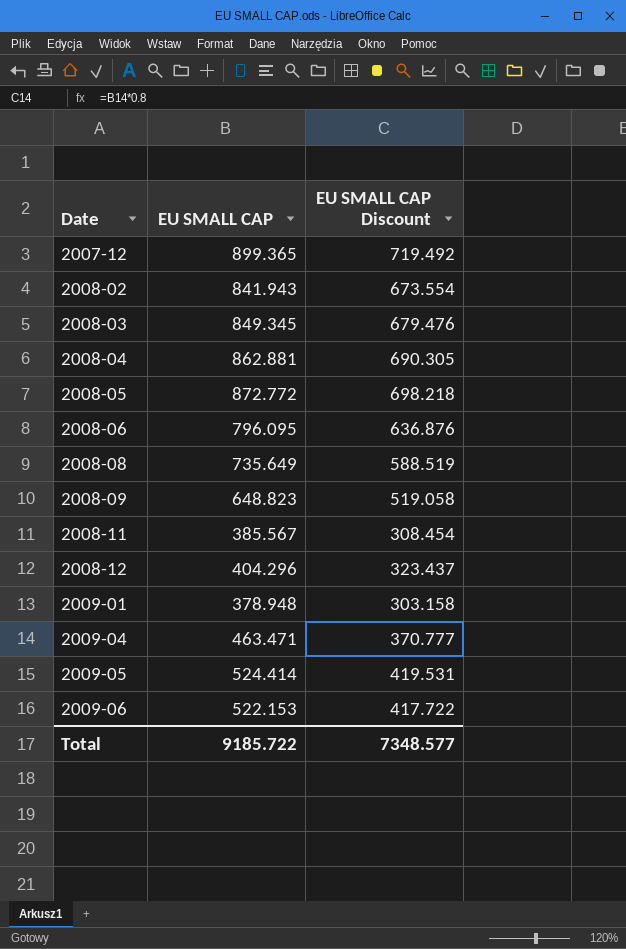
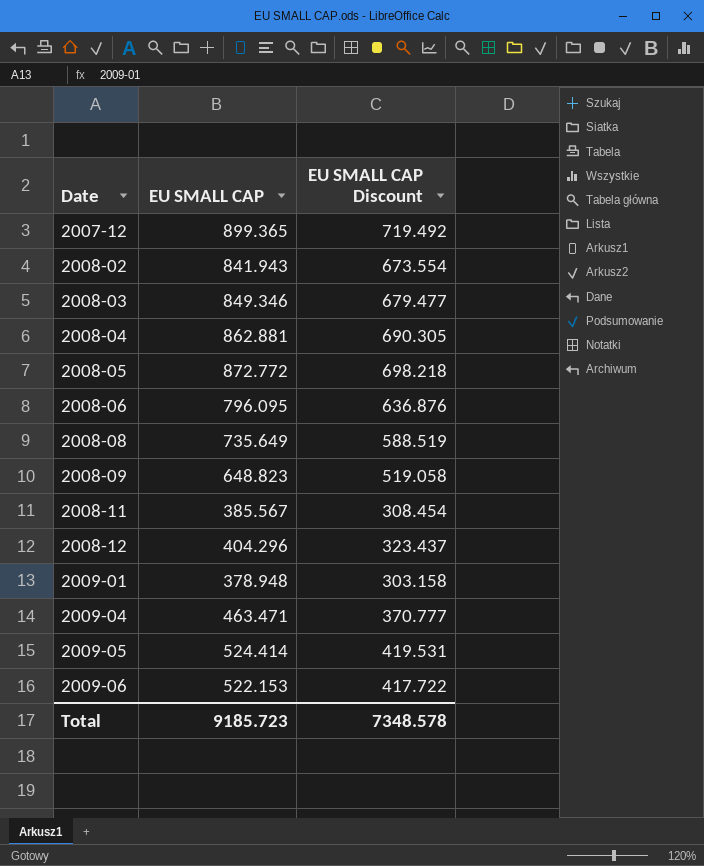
2008-03 | EU SMALL CAP: 849.345 -> 849.346
2008-03 | EU SMALL CAP Discount: 679.476 -> 679.477
Total | EU SMALL CAP: 9185.722 -> 9185.723
Total | EU SMALL CAP Discount: 7348.577 -> 7348.578

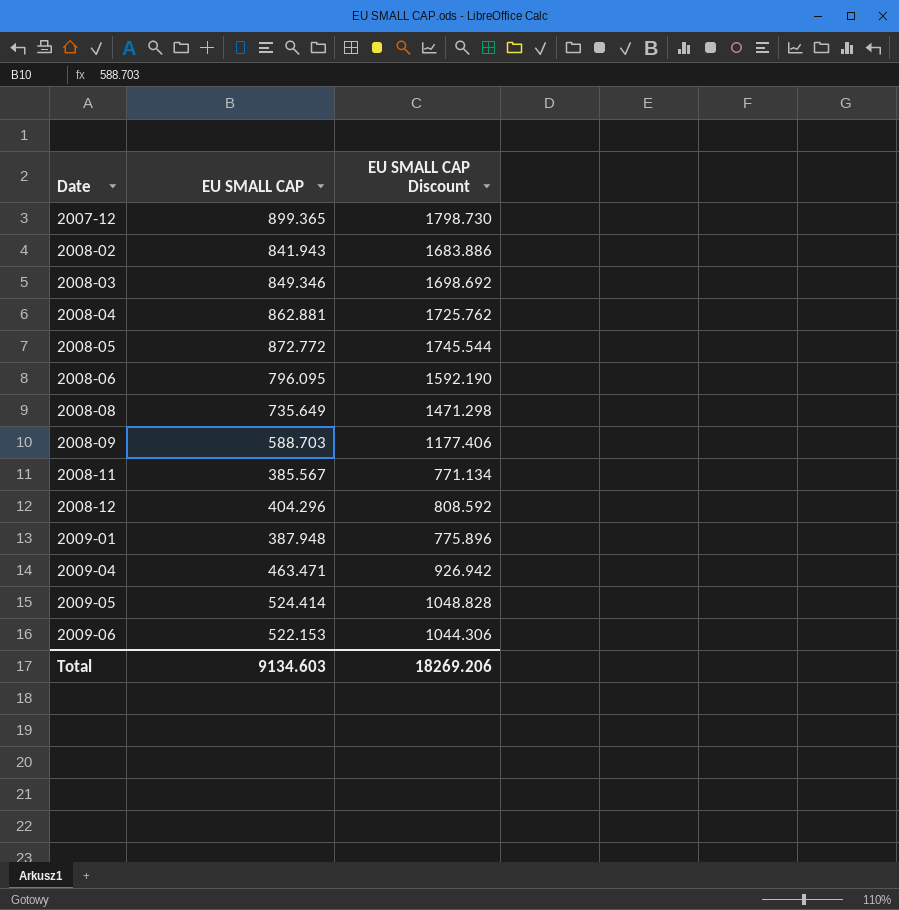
column EU SMALL CAP Discount | formula: [EU SMALL CAP] * 0.8 -> [EU SMALL CAP] * 2
2008-09 | EU SMALL CAP: 648.823 -> 588.703
2009-01 | EU SMALL CAP: 378.948 -> 387.948
Total | EU SMALL CAP: 9185.723 -> 9134.603
Total | EU SMALL CAP Discount: 7348.578 -> 18269.206

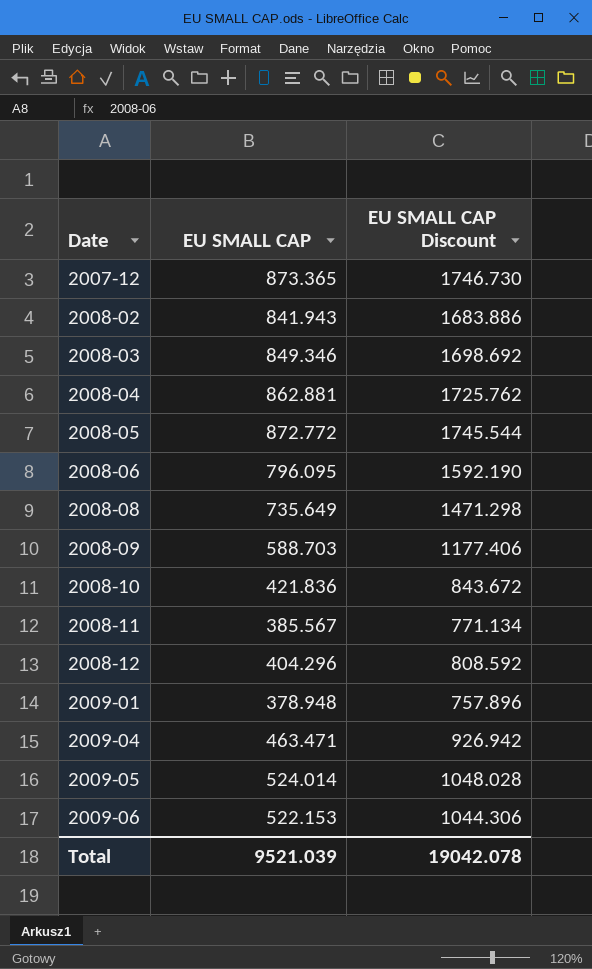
2007-12 | EU SMALL CAP: 899.365 -> 873.365
2007-12 | EU SMALL CAP Discount: 1798.730 -> 1746.730
row 2008-10: none -> 421.836 | 843.672
2009-01 | EU SMALL CAP: 387.948 -> 378.948
2009-01 | EU SMALL CAP Discount: 775.896 -> 757.896
2009-05 | EU SMALL CAP: 524.414 -> 524.014
2009-05 | EU SMALL CAP Discount: 1048.828 -> 1048.028
Total | EU SMALL CAP: 9134.603 -> 9521.039
Total | EU SMALL CAP Discount: 18269.206 -> 19042.078

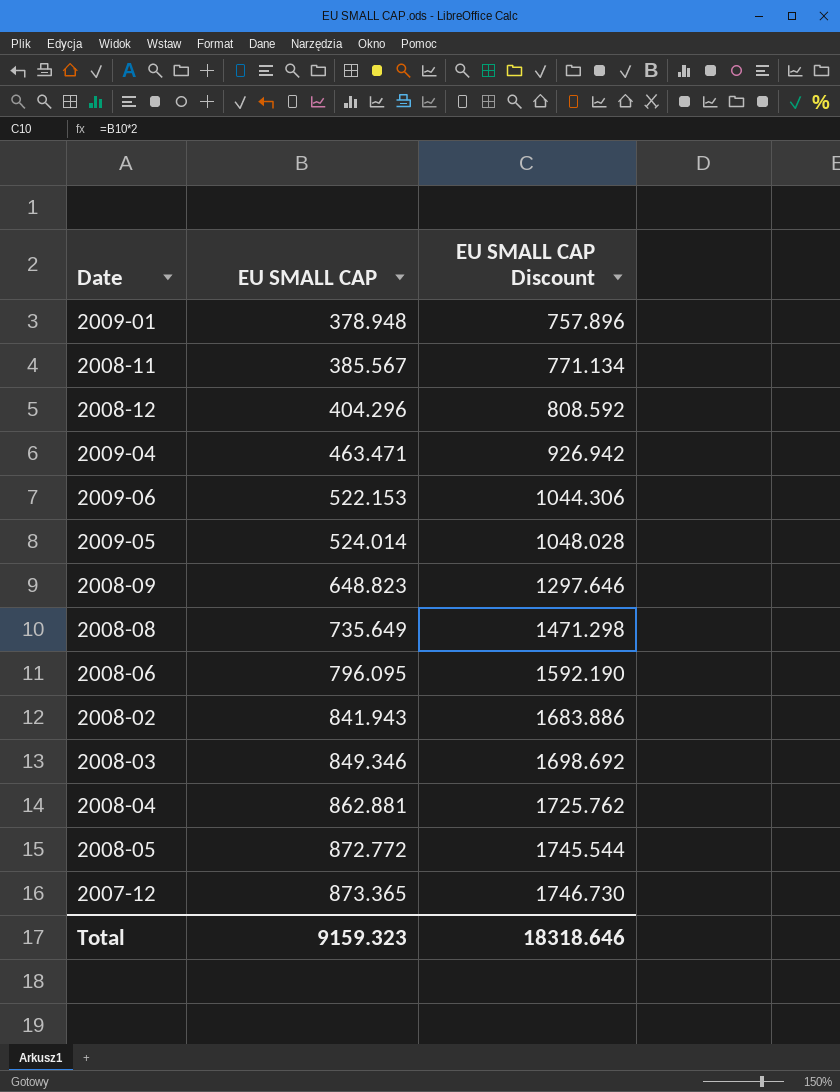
row order: Date ascending -> EU SMALL CAP ascending
row 2008-10: 421.836 | 843.672 -> none
2008-09 | EU SMALL CAP: 588.703 -> 648.823
2008-09 | EU SMALL CAP Discount: 1177.406 -> 1297.646
Total | EU SMALL CAP: 9521.039 -> 9159.323
Total | EU SMALL CAP Discount: 19042.078 -> 18318.646

